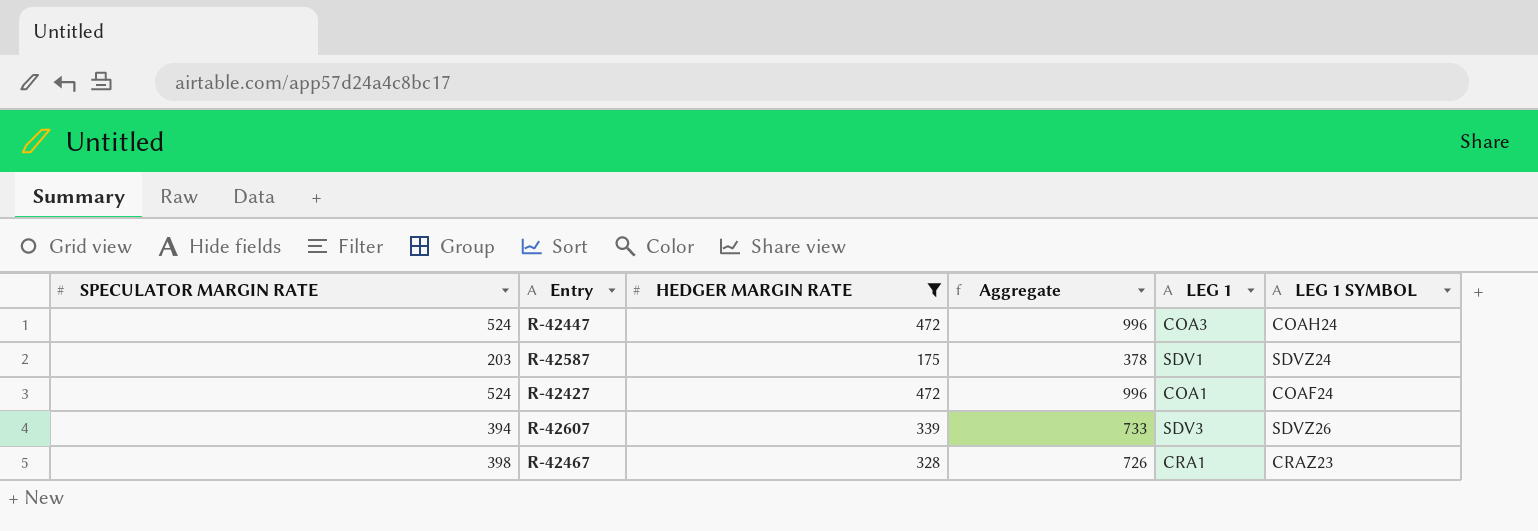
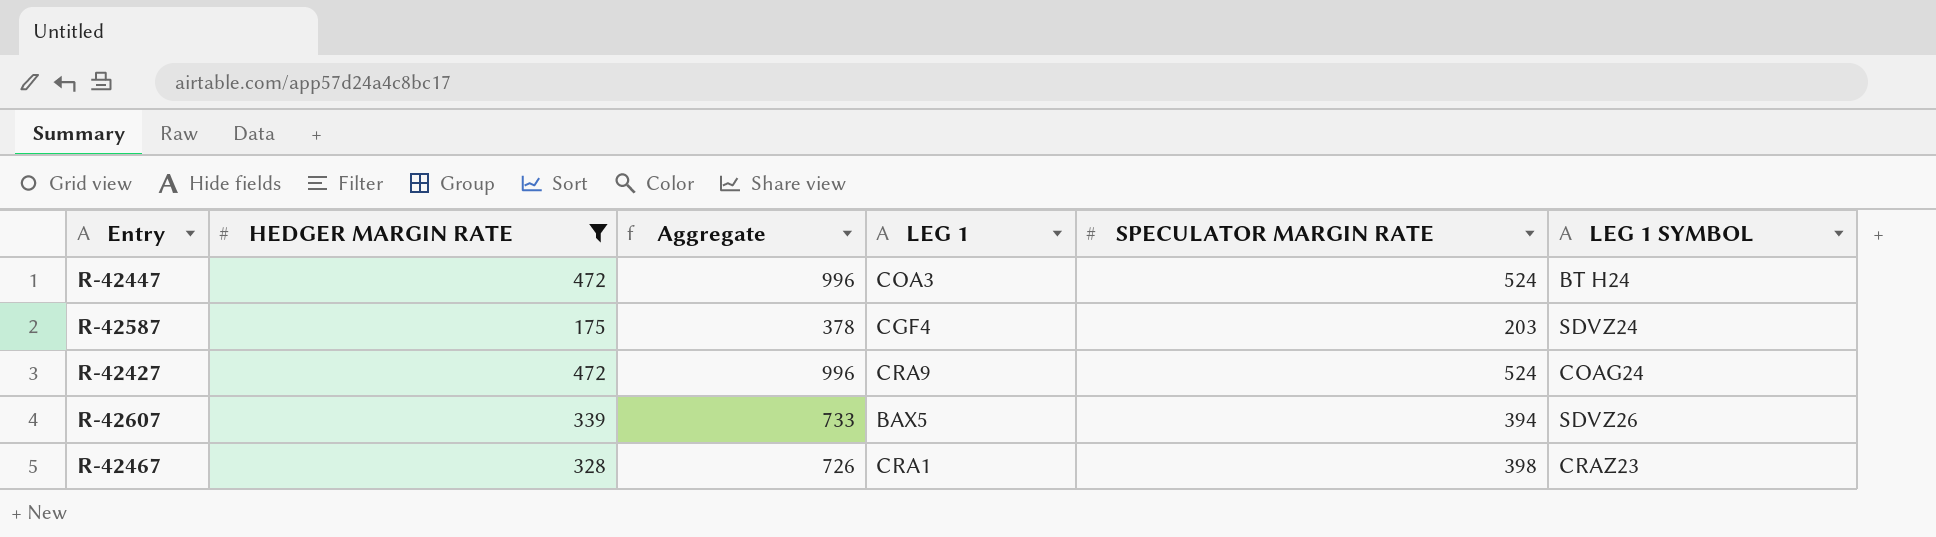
column SPECULATOR MARGIN RATE | position: 1 -> 5
R-42447 | LEG 1 SYMBOL: COAH24 -> BT H24
R-42587 | LEG 1: SDV1 -> CGF4
R-42427 | LEG 1: COA1 -> CRA9
R-42427 | LEG 1 SYMBOL: COAF24 -> COAG24
R-42607 | LEG 1: SDV3 -> BAX5

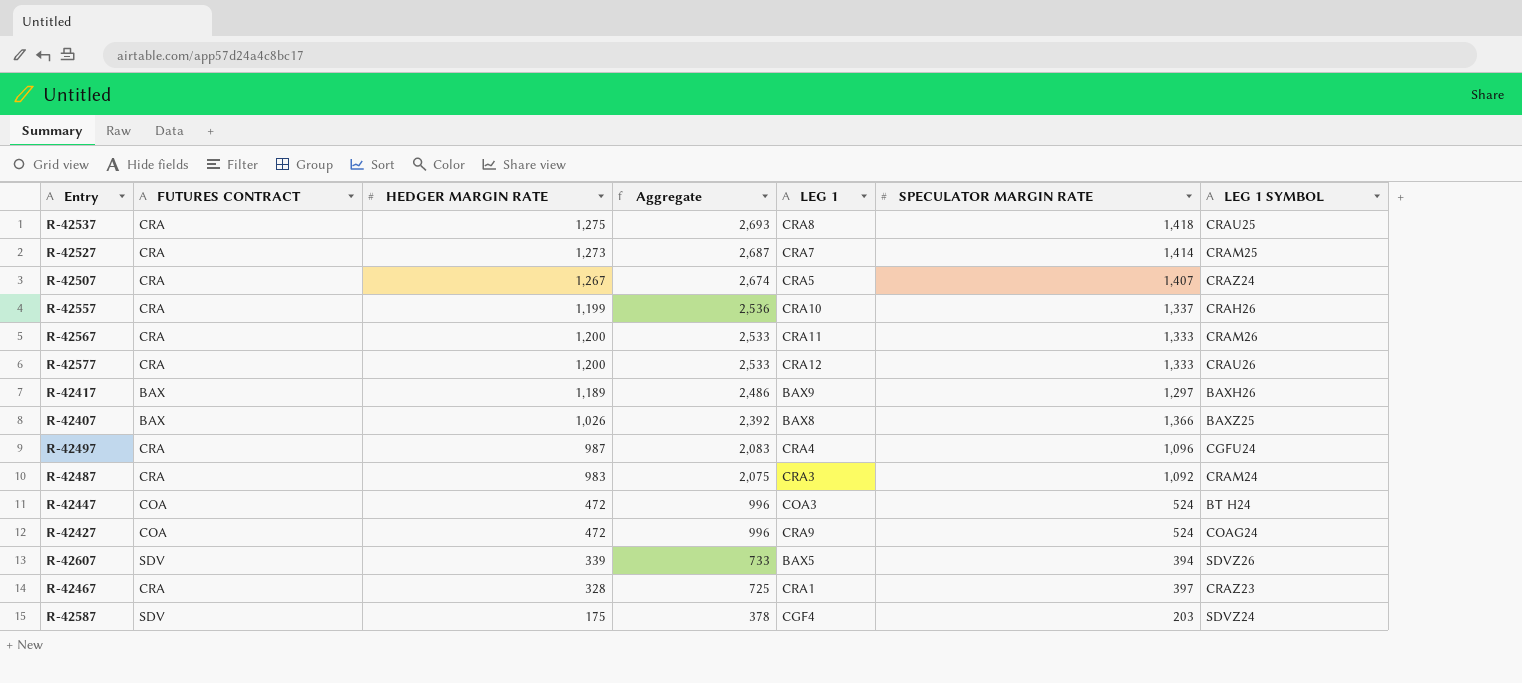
filter: HEDGER MARGIN RATE <= 472 -> none
row order: none -> Aggregate descending
column FUTURES CONTRACT | position: none -> 2
R-42467 | Aggregate: 726 -> 725
R-42467 | SPECULATOR MARGIN RATE: 398 -> 397

